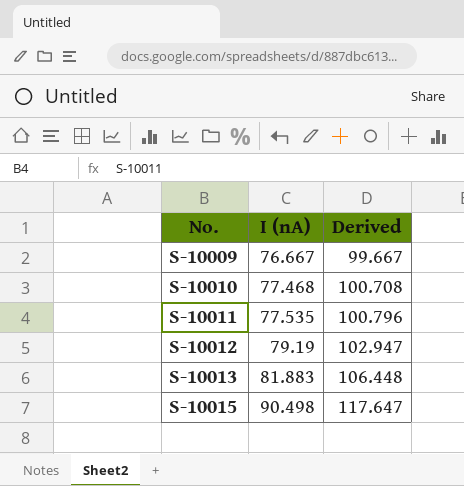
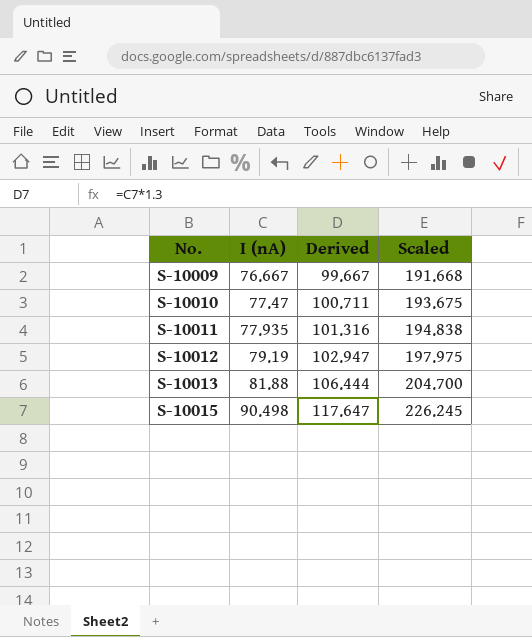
column Scaled | formula: none -> [I (nA)] * 2.5
S-10010 | I (nA): 77.468 -> 77.47
S-10010 | Derived: 100.708 -> 100.711
S-10011 | I (nA): 77.535 -> 77.935
S-10011 | Derived: 100.796 -> 101.316
S-10013 | I (nA): 81.883 -> 81.88
S-10013 | Derived: 106.448 -> 106.444

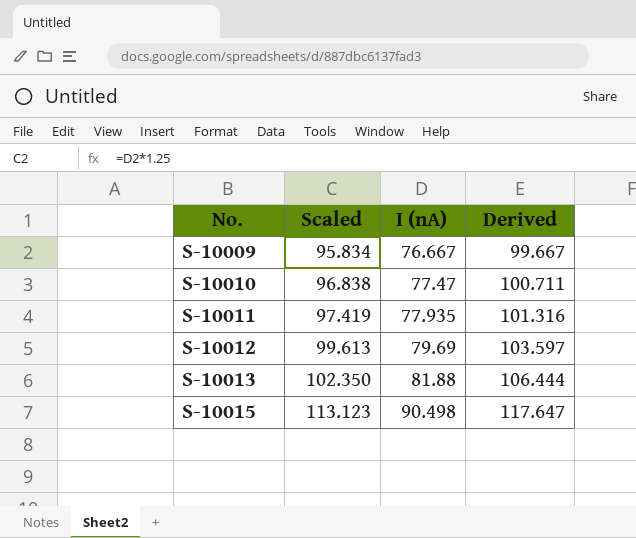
column Scaled | formula: [I (nA)] * 2.5 -> [I (nA)] * 1.25
column Scaled | position: 4 -> 2
S-10012 | I (nA): 79.19 -> 79.69
S-10012 | Derived: 102.947 -> 103.597

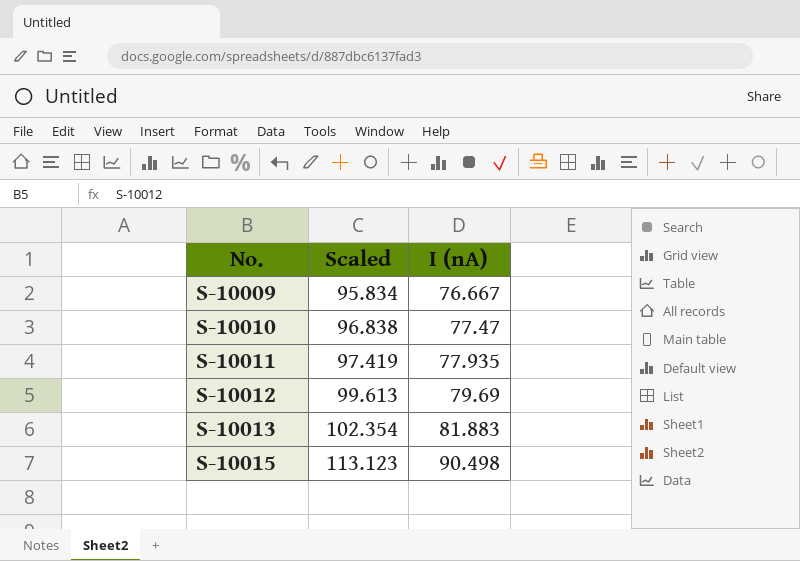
column Derived | formula: [I (nA)] * 1.3 -> none
S-10013 | Scaled: 102.350 -> 102.354
S-10013 | I (nA): 81.88 -> 81.883

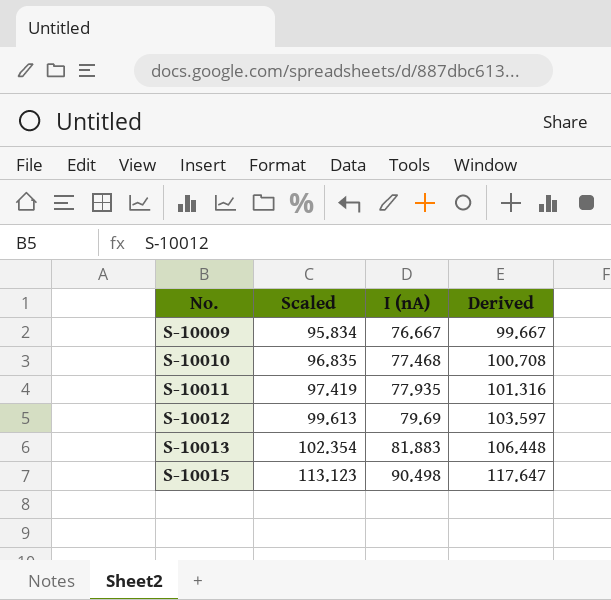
column Derived | formula: none -> [I (nA)] * 1.3
S-10010 | Scaled: 96.838 -> 96.835
S-10010 | I (nA): 77.47 -> 77.468

